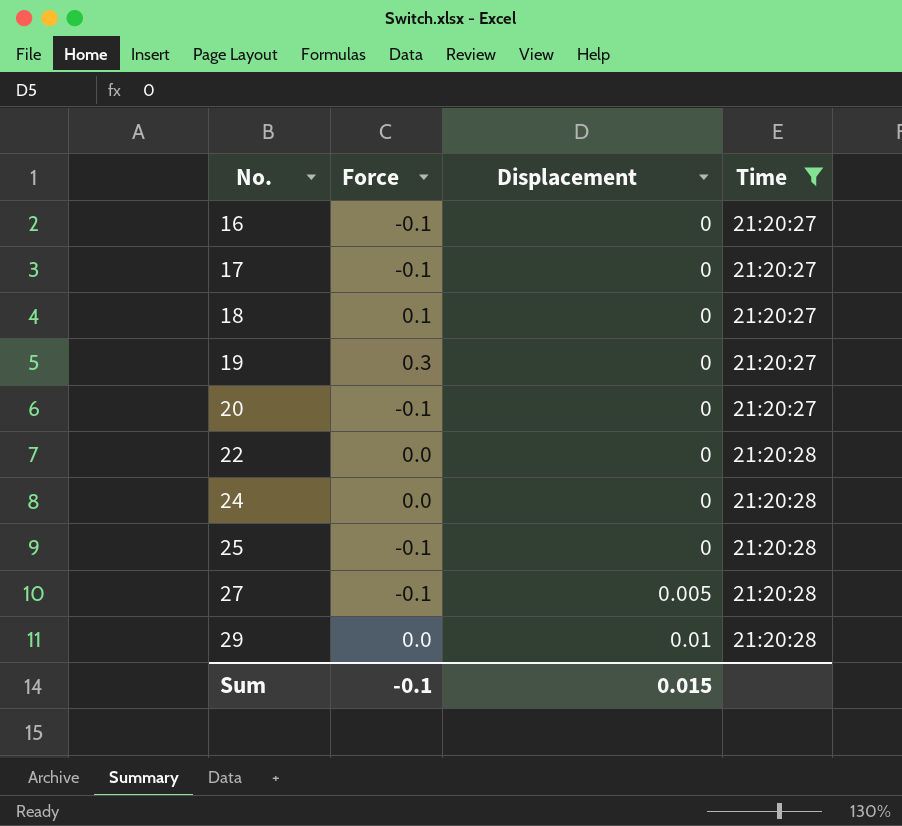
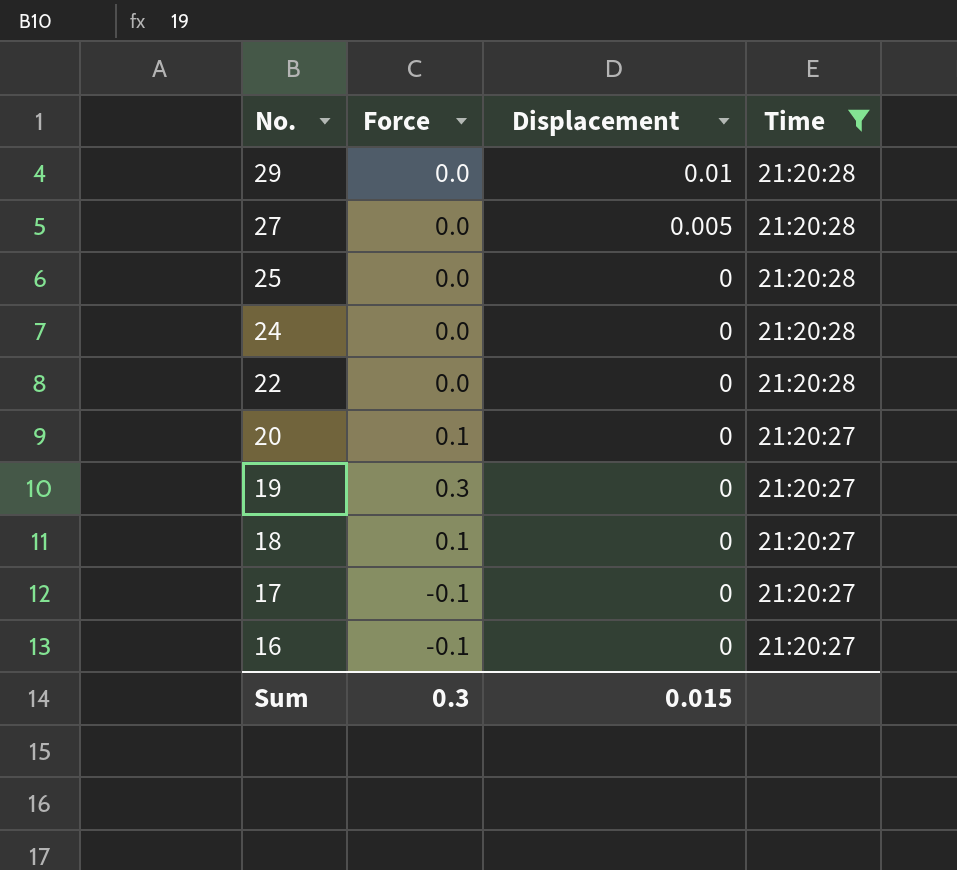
row order: No. ascending -> No. descending
27 | Force: -0.1 -> 0.0
25 | Force: -0.1 -> 0.0
20 | Force: -0.1 -> 0.1
Sum | Force: -0.1 -> 0.3

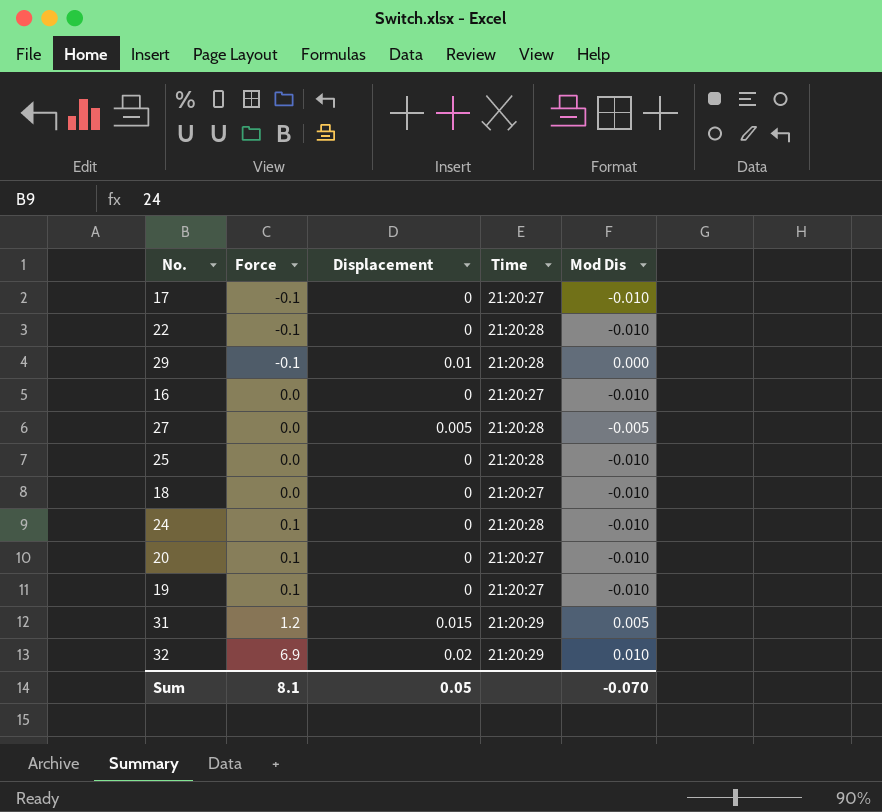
filter: Time != 21:20:29 -> none
row order: No. descending -> Force ascending
column Mod Dis | position: none -> 5
22 | Force: 0.0 -> -0.1
29 | Force: 0.0 -> -0.1
16 | Force: -0.1 -> 0.0
18 | Force: 0.1 -> 0.0
24 | Force: 0.0 -> 0.1
19 | Force: 0.3 -> 0.1
Sum | Force: 0.3 -> 8.1
Sum | Displacement: 0.015 -> 0.05

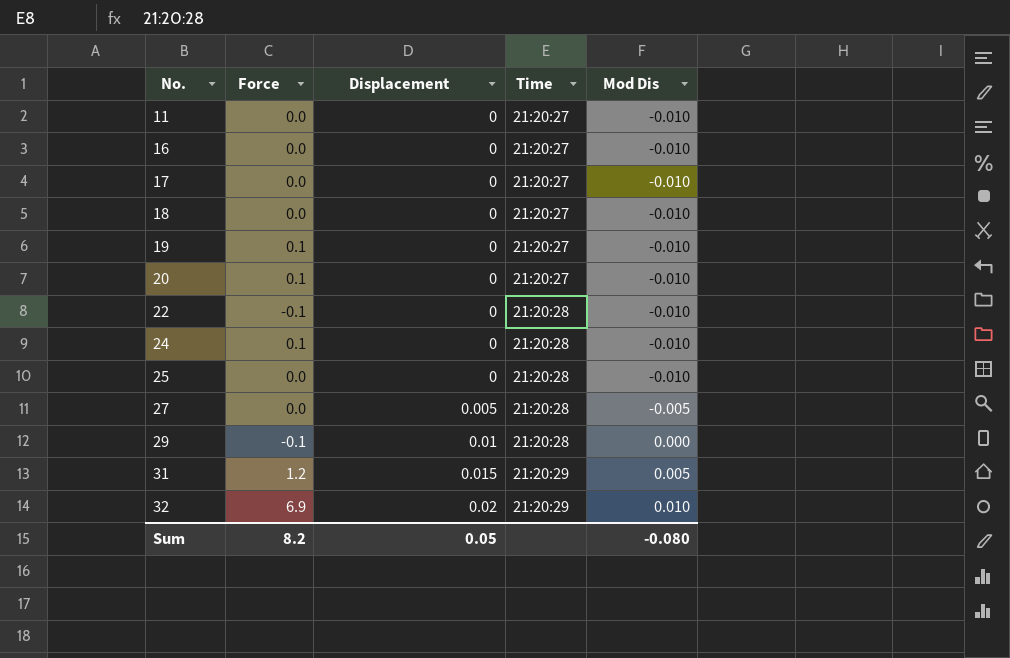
row order: Force ascending -> No. ascending
row 11: none -> 0.0 | 0 | 21:20:27 | -0.010
17 | Force: -0.1 -> 0.0
Sum | Force: 8.1 -> 8.2
Sum | Mod Dis: -0.070 -> -0.080

